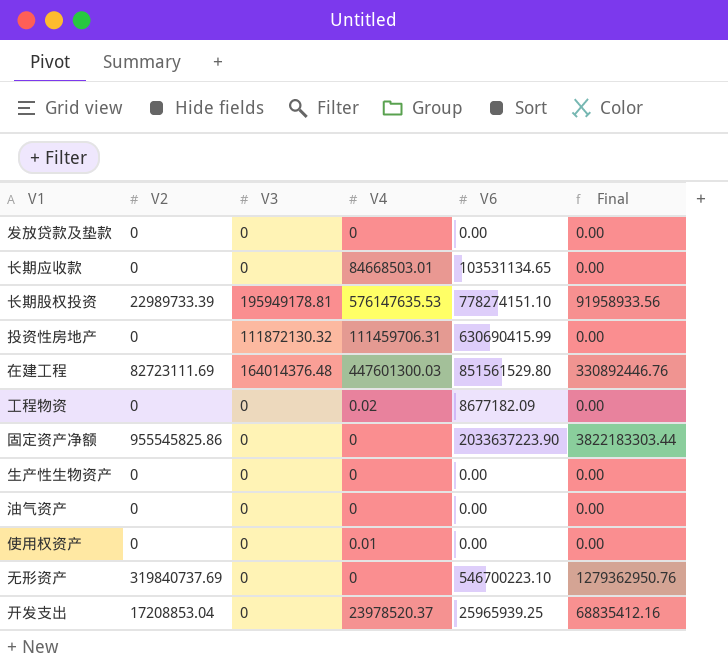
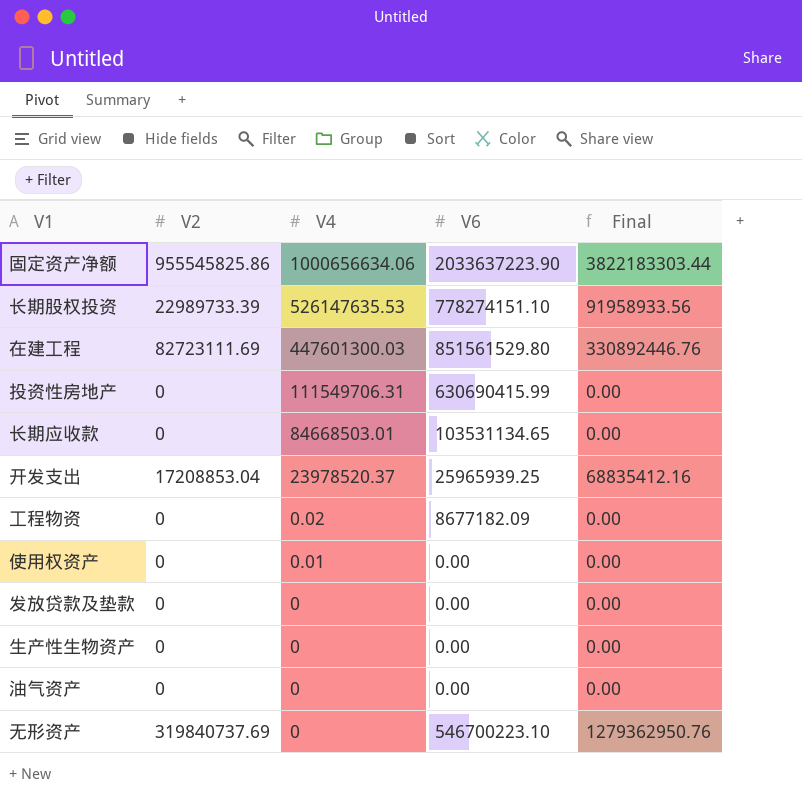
row order: none -> V4 descending
column V3 | position: 3 -> none
固定资产净额 | V4: 0 -> 1000656634.06
长期股权投资 | V4: 576147635.53 -> 526147635.53
投资性房地产 | V4: 111459706.31 -> 111549706.31

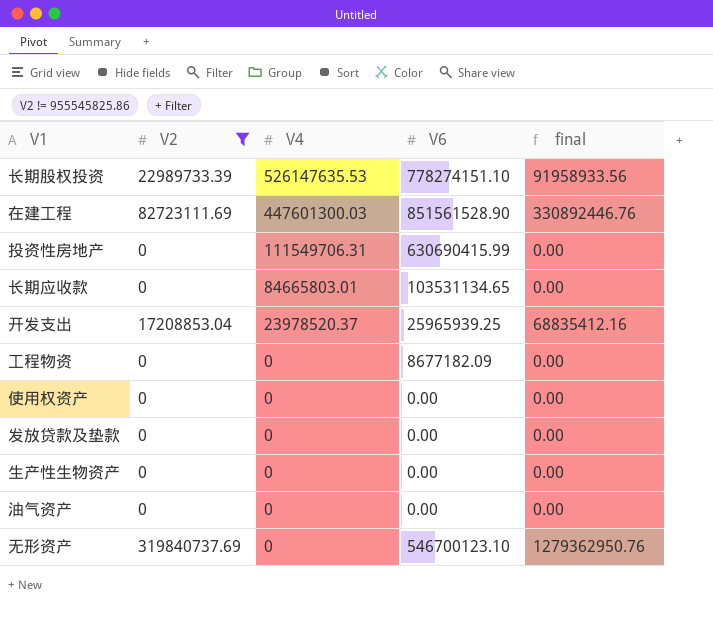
filter: none -> V2 != 955545825.86
column name: Final -> final
在建工程 | V6: 851561529.80 -> 851561528.90
长期应收款 | V4: 84668503.01 -> 84665803.01
工程物资 | V4: 0.02 -> 0
使用权资产 | V4: 0.01 -> 0
无形资产 | V6: 546700223.10 -> 546700123.10

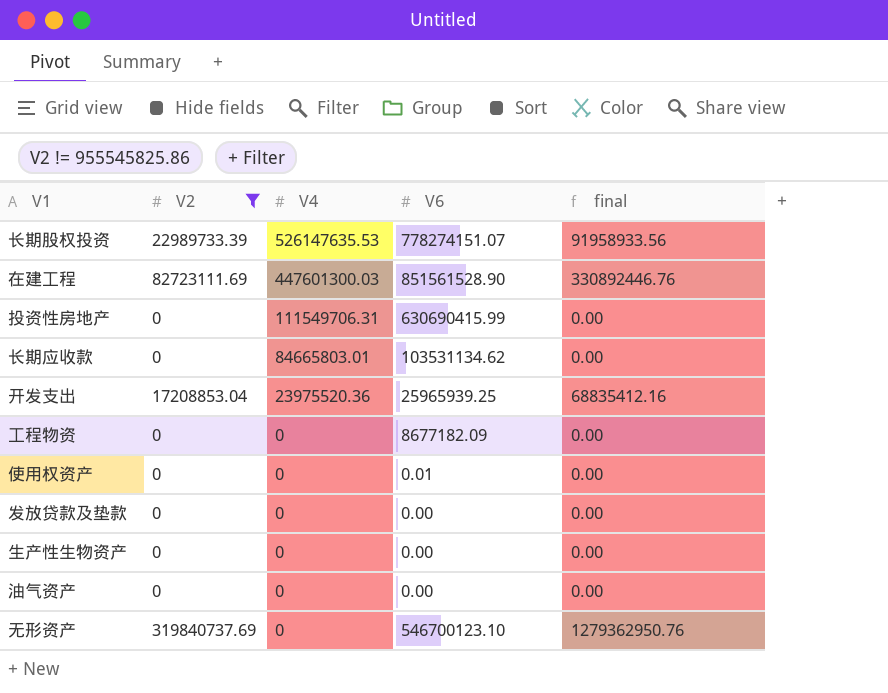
长期股权投资 | V6: 778274151.10 -> 778274151.07
长期应收款 | V6: 103531134.65 -> 103531134.62
开发支出 | V4: 23978520.37 -> 23975520.36
使用权资产 | V6: 0.00 -> 0.01

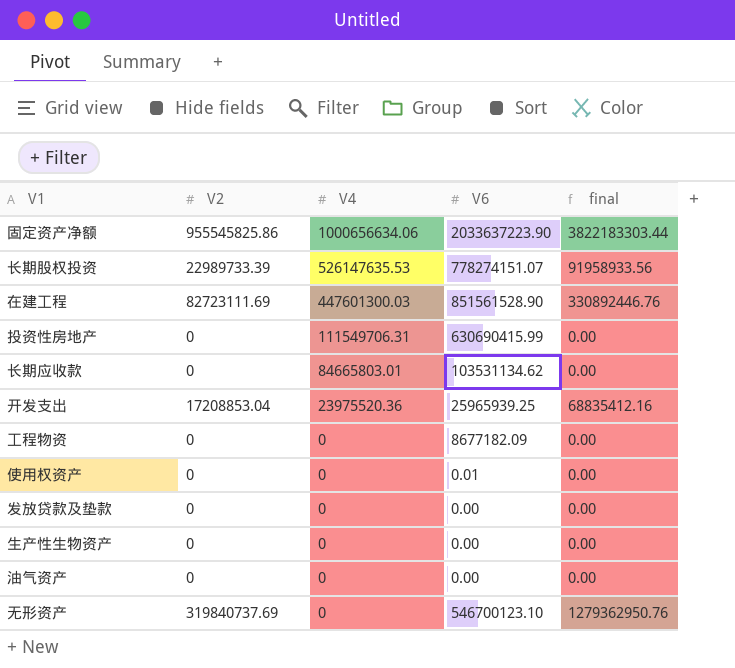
filter: V2 != 955545825.86 -> none

